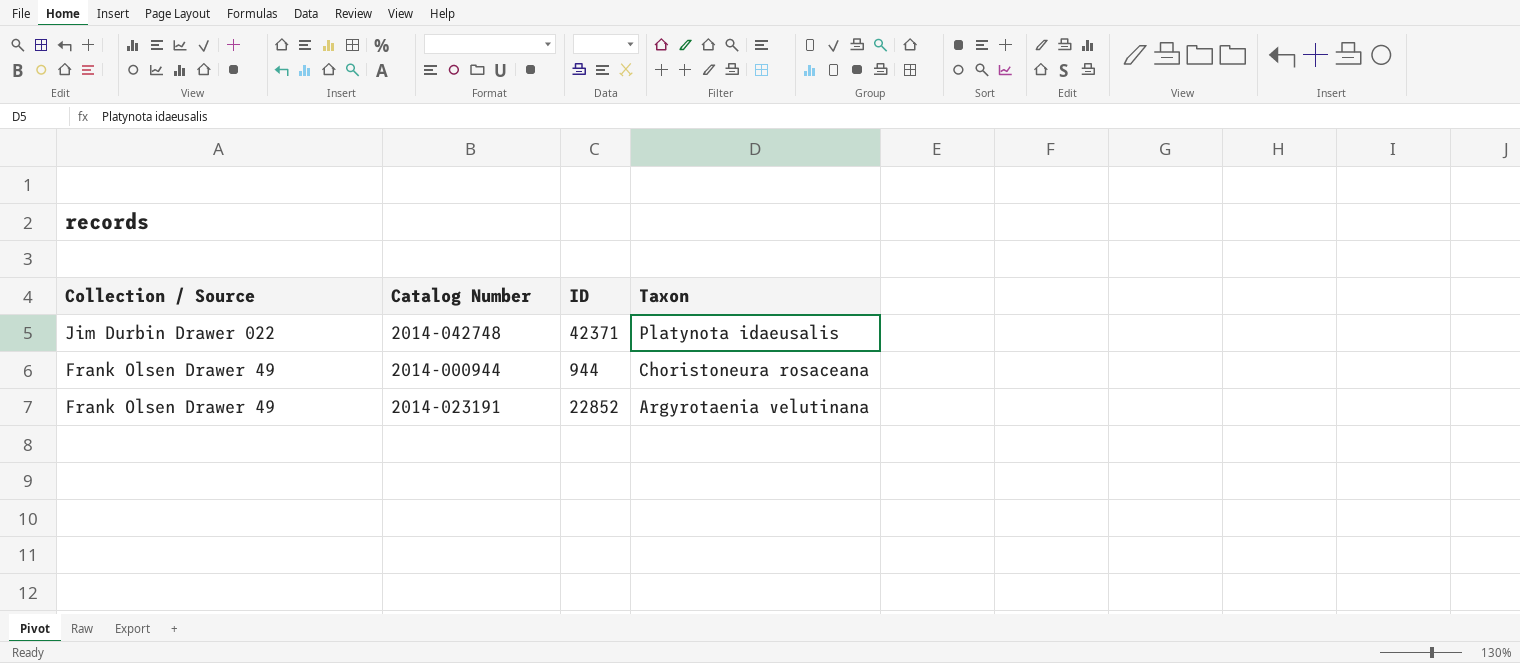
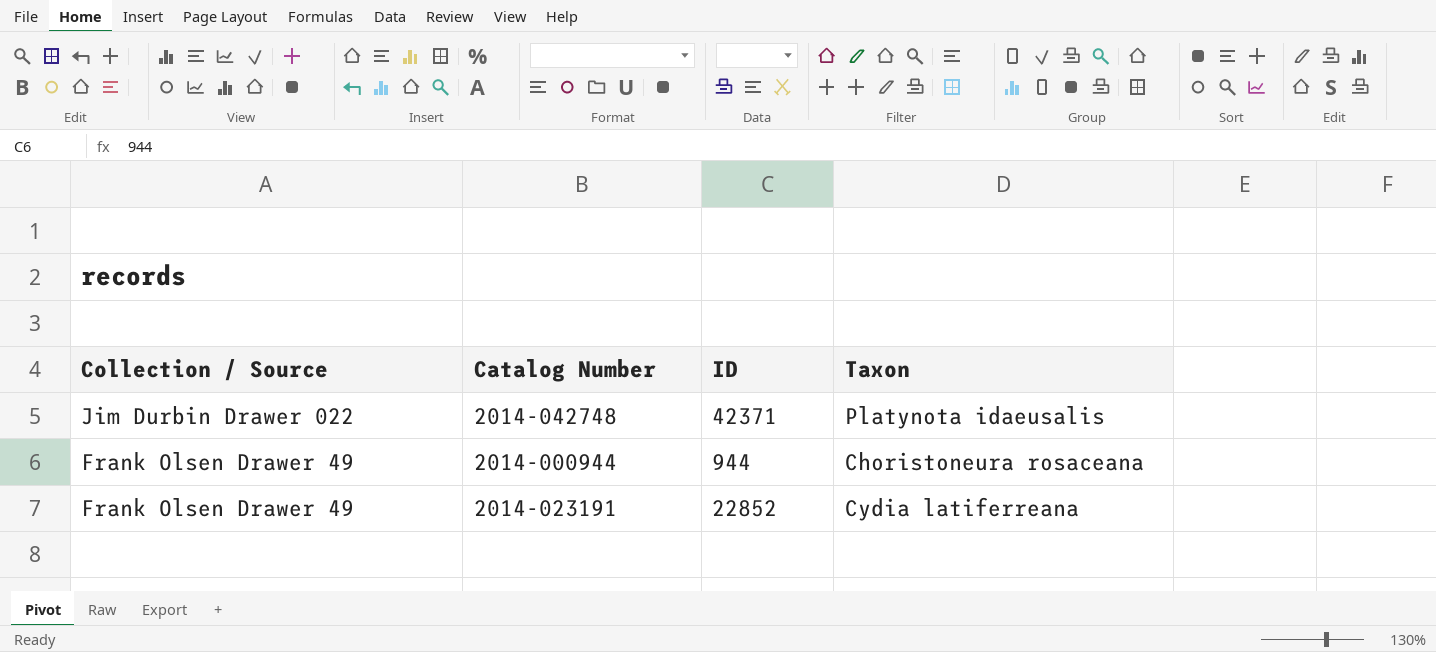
2014-023191 | Taxon: Argyrotaenia velutinana -> Cydia latiferreana

